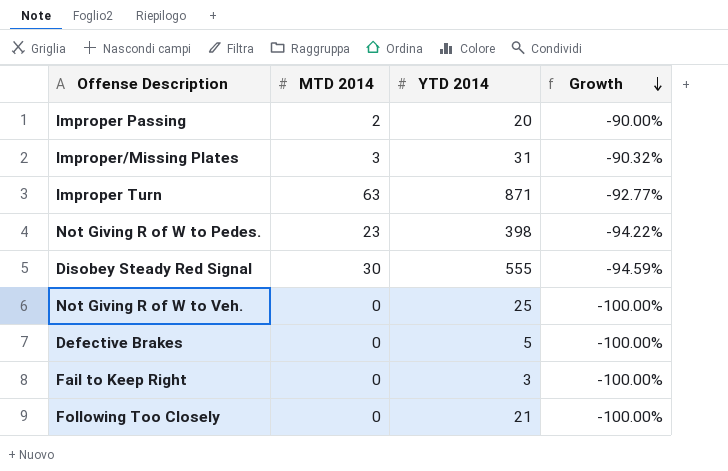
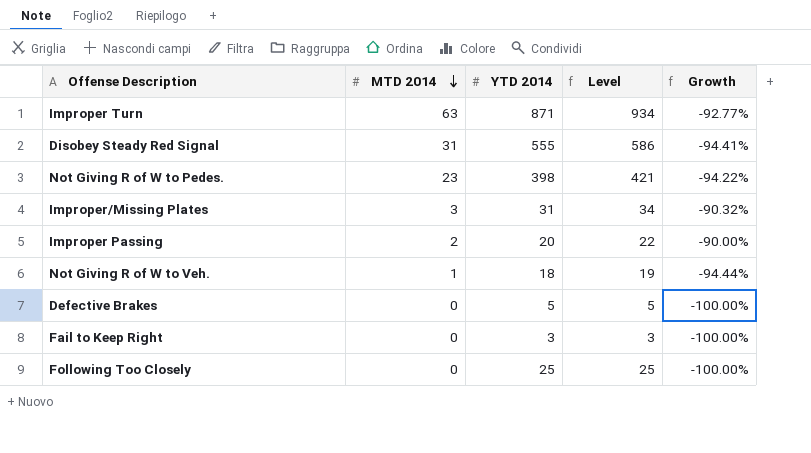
row order: Growth descending -> MTD 2014 descending
column Level | formula: none -> [MTD 2014] + [YTD 2014]
Disobey Steady Red Signal | MTD 2014: 30 -> 31
Disobey Steady Red Signal | Growth: -94.59% -> -94.41%
Not Giving R of W to Veh. | MTD 2014: 0 -> 1
Not Giving R of W to Veh. | YTD 2014: 25 -> 18
Not Giving R of W to Veh. | Growth: -100.00% -> -94.44%
Following Too Closely | YTD 2014: 21 -> 25

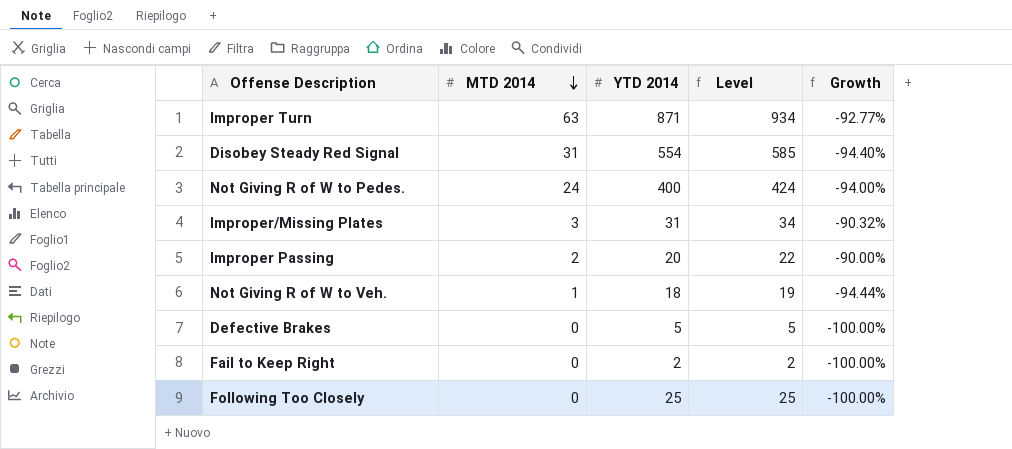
Disobey Steady Red Signal | YTD 2014: 555 -> 554
Disobey Steady Red Signal | Level: 586 -> 585
Disobey Steady Red Signal | Growth: -94.41% -> -94.40%
Not Giving R of W to Pedes. | MTD 2014: 23 -> 24
Not Giving R of W to Pedes. | YTD 2014: 398 -> 400
Not Giving R of W to Pedes. | Level: 421 -> 424
Not Giving R of W to Pedes. | Growth: -94.22% -> -94.00%
Fail to Keep Right | YTD 2014: 3 -> 2
Fail to Keep Right | Level: 3 -> 2

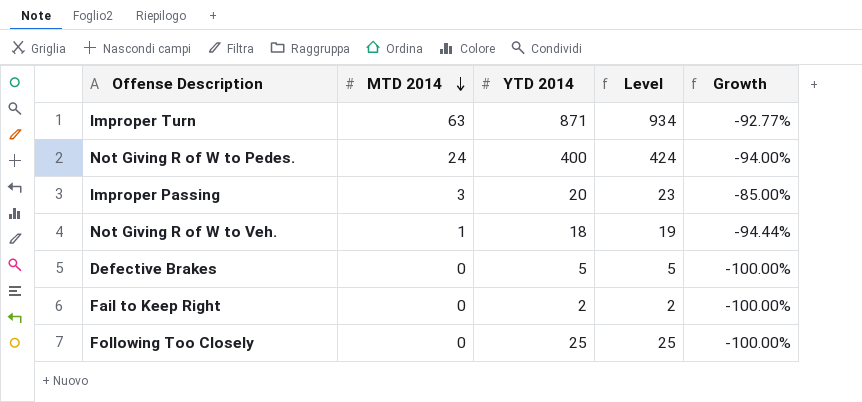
row Disobey Steady Red Signal: 31 | 554 | 585 | -94.40% -> none
row Improper/Missing Plates: 3 | 31 | 34 | -90.32% -> none
Improper Passing | MTD 2014: 2 -> 3
Improper Passing | Level: 22 -> 23
Improper Passing | Growth: -90.00% -> -85.00%

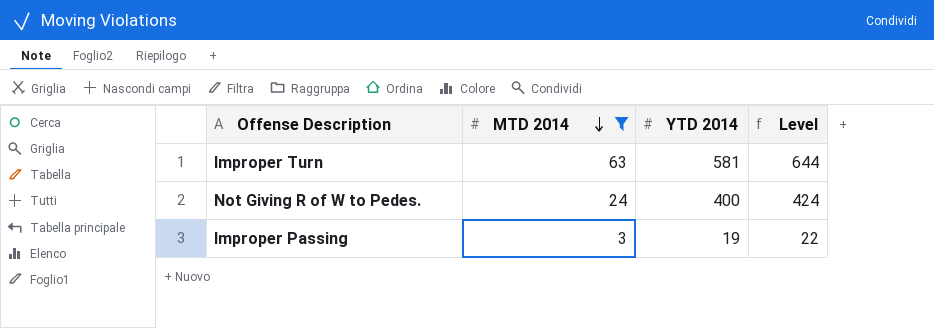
filter: none -> MTD 2014 >= 3
column Growth | formula: ([MTD 2014] - [YTD 2014]) / [YTD 2014] -> none
Improper Turn | YTD 2014: 871 -> 581
Improper Turn | Level: 934 -> 644
Improper Passing | YTD 2014: 20 -> 19
Improper Passing | Level: 23 -> 22

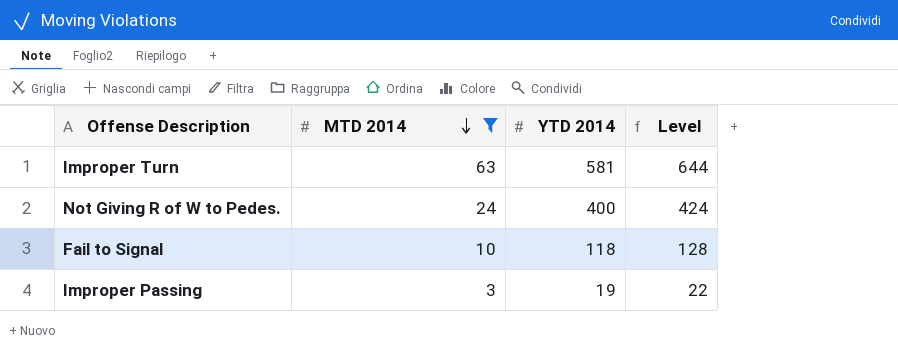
row Fail to Signal: none -> 10 | 118 | 128

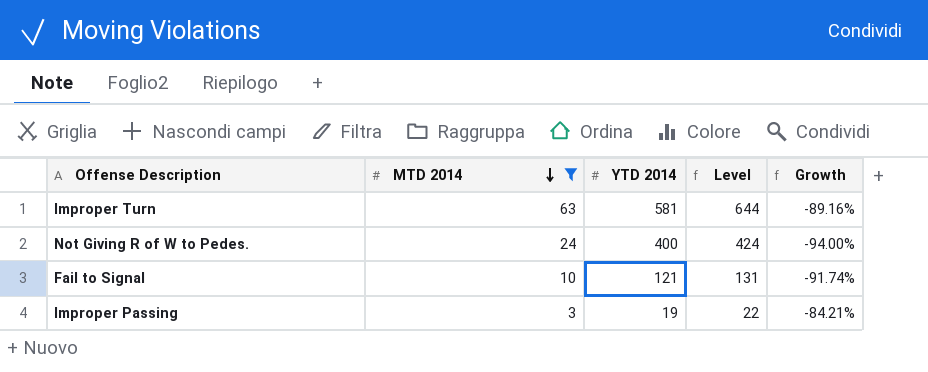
column Growth | formula: none -> ([MTD 2014] - [YTD 2014]) / [YTD 2014]
Fail to Signal | YTD 2014: 118 -> 121
Fail to Signal | Level: 128 -> 131

